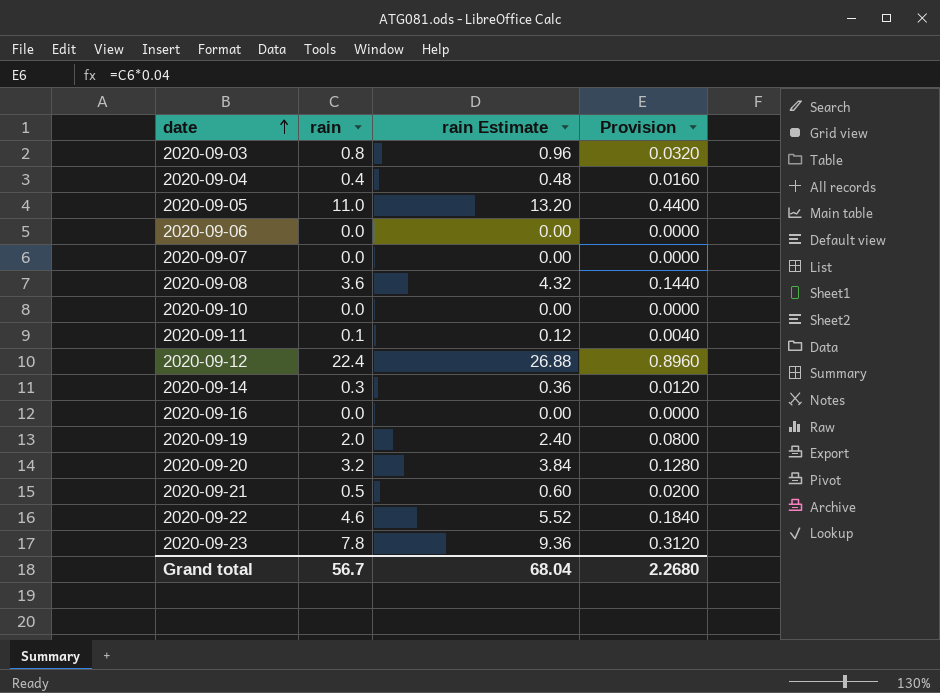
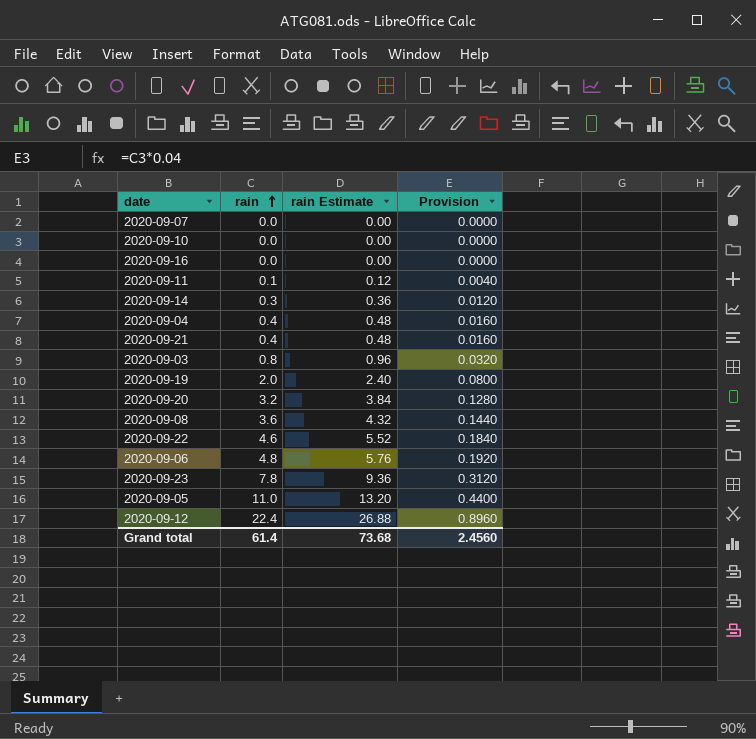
row order: date ascending -> rain ascending
2020-09-21 | rain: 0.5 -> 0.4
2020-09-21 | rain Estimate: 0.60 -> 0.48
2020-09-21 | Provision: 0.0200 -> 0.0160
2020-09-06 | rain: 0.0 -> 4.8
2020-09-06 | rain Estimate: 0.00 -> 5.76
2020-09-06 | Provision: 0.0000 -> 0.1920
Grand total | rain: 56.7 -> 61.4
Grand total | rain Estimate: 68.04 -> 73.68
Grand total | Provision: 2.2680 -> 2.4560

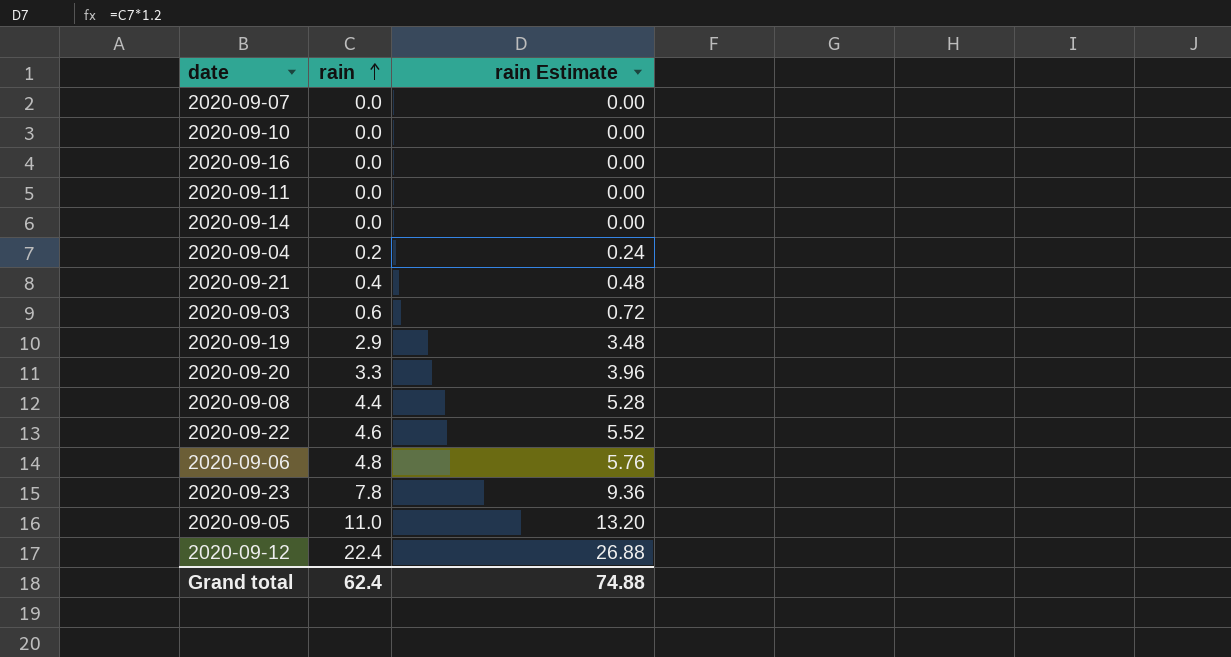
column Provision | formula: [rain] * 0.04 -> none
2020-09-11 | rain: 0.1 -> 0.0
2020-09-11 | rain Estimate: 0.12 -> 0.00
2020-09-14 | rain: 0.3 -> 0.0
2020-09-14 | rain Estimate: 0.36 -> 0.00
2020-09-04 | rain: 0.4 -> 0.2
2020-09-04 | rain Estimate: 0.48 -> 0.24
2020-09-03 | rain: 0.8 -> 0.6
2020-09-03 | rain Estimate: 0.96 -> 0.72
2020-09-19 | rain: 2.0 -> 2.9
2020-09-19 | rain Estimate: 2.40 -> 3.48
2020-09-20 | rain: 3.2 -> 3.3
2020-09-20 | rain Estimate: 3.84 -> 3.96
2020-09-08 | rain: 3.6 -> 4.4
2020-09-08 | rain Estimate: 4.32 -> 5.28
Grand total | rain: 61.4 -> 62.4
Grand total | rain Estimate: 73.68 -> 74.88

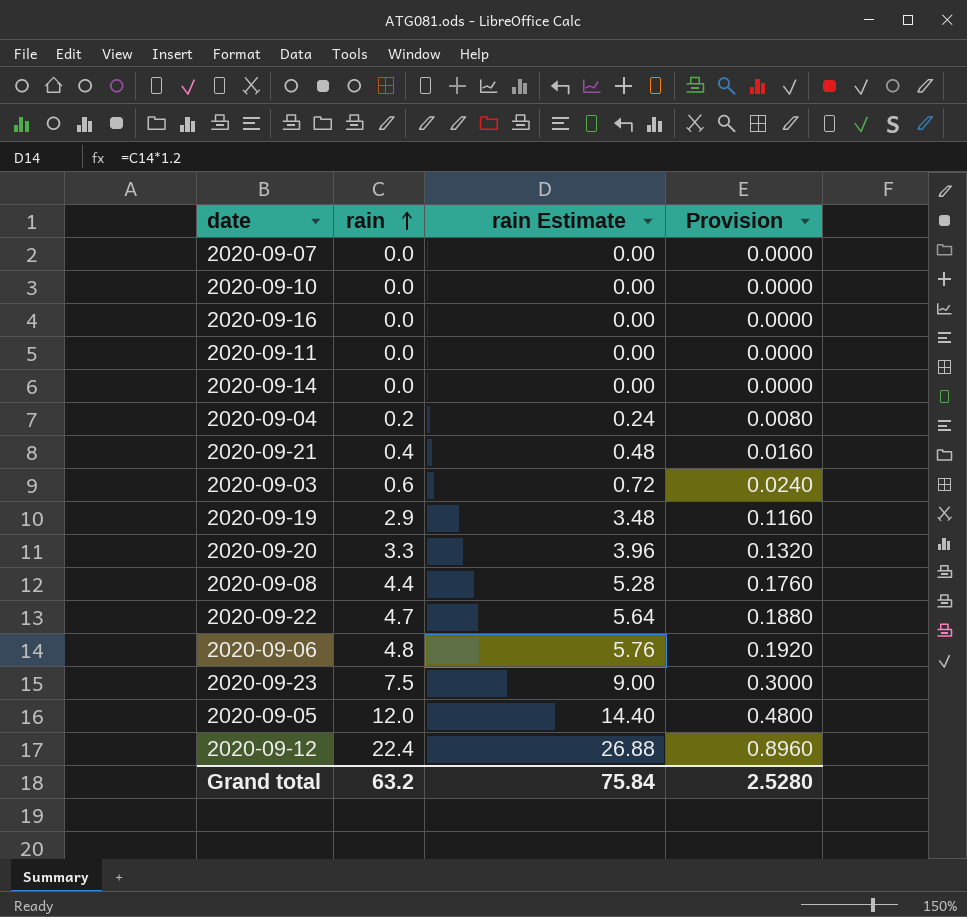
column Provision | formula: none -> [rain] * 0.04
2020-09-22 | rain: 4.6 -> 4.7
2020-09-22 | rain Estimate: 5.52 -> 5.64
2020-09-23 | rain: 7.8 -> 7.5
2020-09-23 | rain Estimate: 9.36 -> 9.00
2020-09-05 | rain: 11.0 -> 12.0
2020-09-05 | rain Estimate: 13.20 -> 14.40
Grand total | rain: 62.4 -> 63.2
Grand total | rain Estimate: 74.88 -> 75.84

